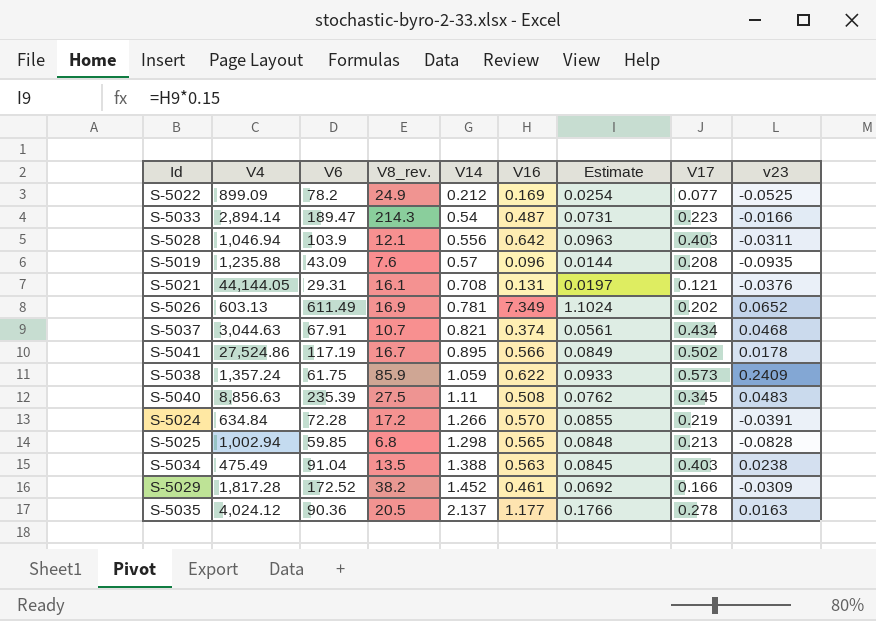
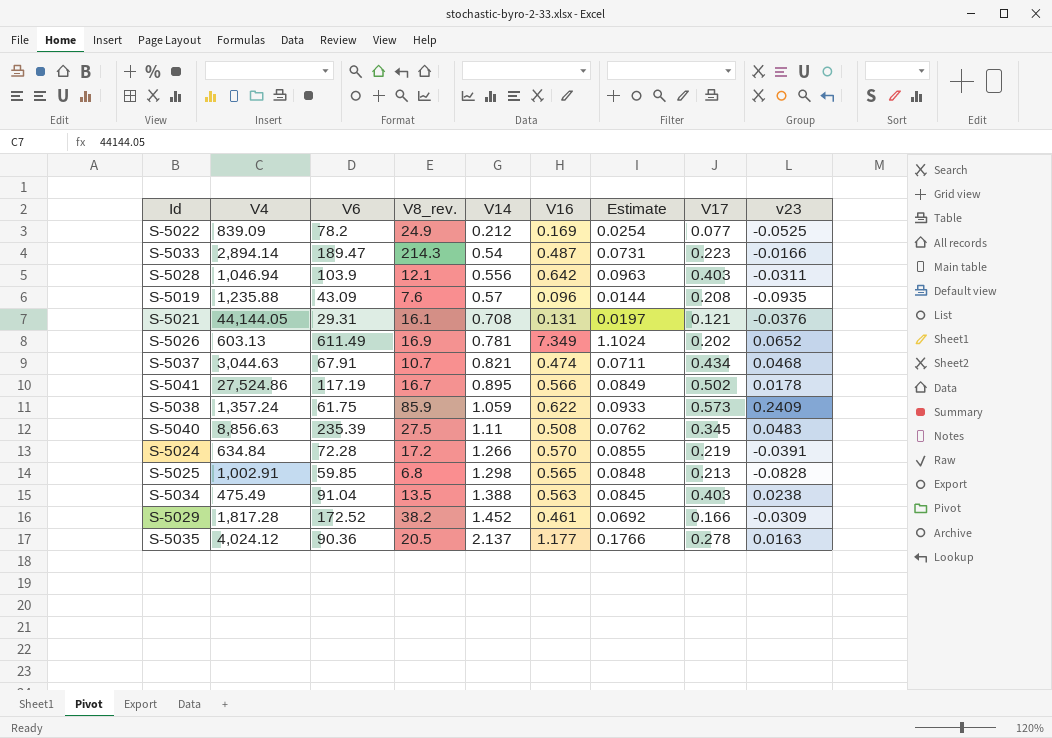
S-5022 | V4: 899.09 -> 839.09
S-5037 | V16: 0.374 -> 0.474
S-5037 | Estimate: 0.0561 -> 0.0711
S-5025 | V4: 1,002.94 -> 1,002.91

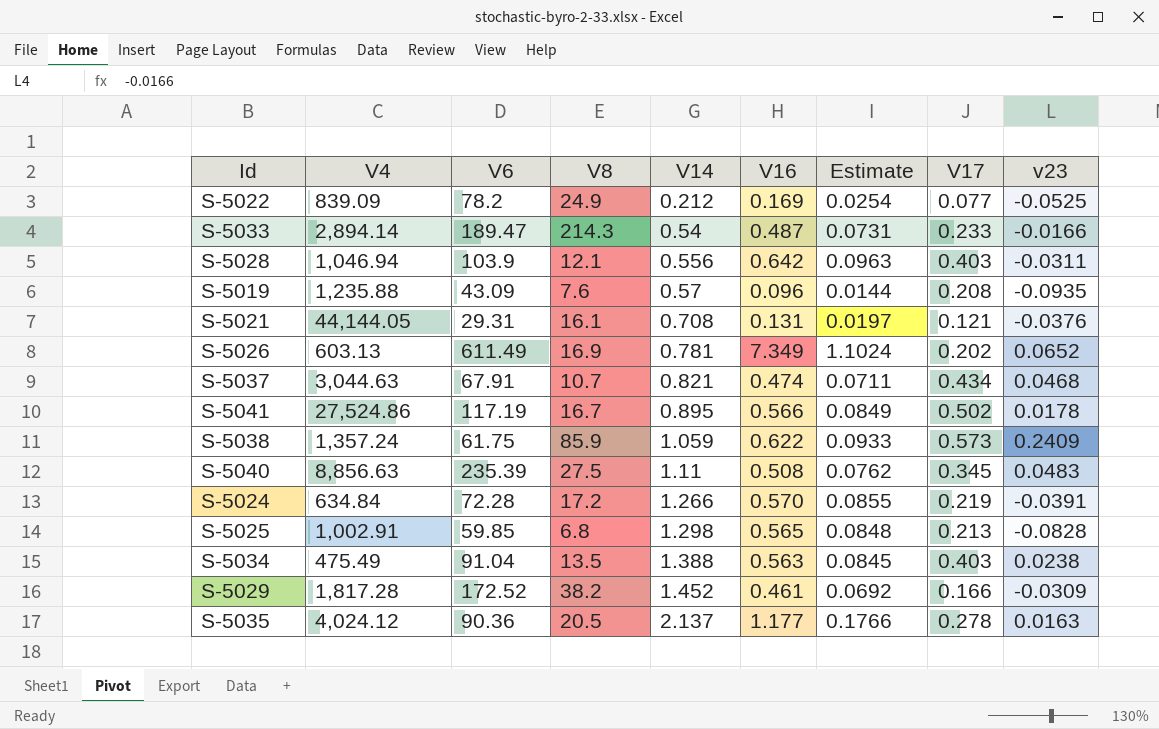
column name: V8_rev. -> V8
S-5033 | V17: 0.223 -> 0.233

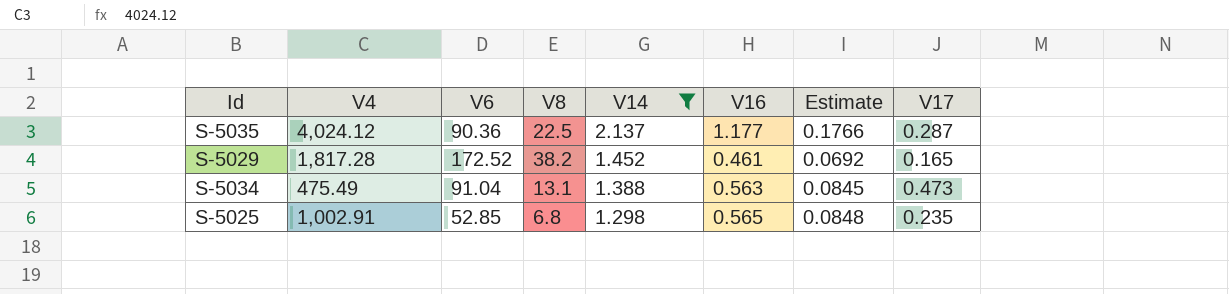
filter: none -> V14 >= 1.298
row order: V14 ascending -> V14 descending
column v23 | position: 9 -> none
S-5035 | V8: 20.5 -> 22.5
S-5035 | V17: 0.278 -> 0.287
S-5029 | V17: 0.166 -> 0.165
S-5034 | V8: 13.5 -> 13.1
S-5034 | V17: 0.403 -> 0.473
S-5025 | V6: 59.85 -> 52.85
S-5025 | V17: 0.213 -> 0.235

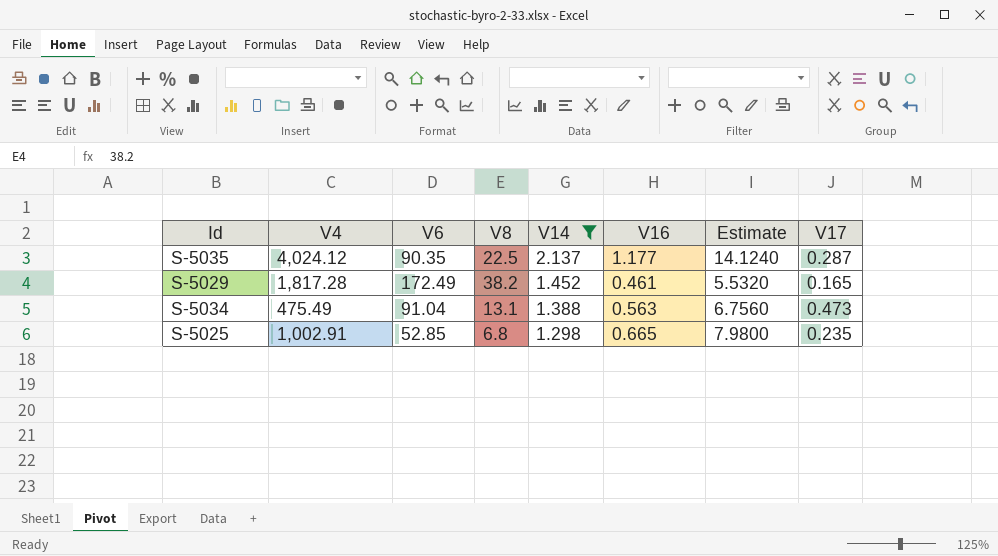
column Estimate | formula: [V16] * 0.15 -> [V16] * 12
S-5035 | V6: 90.36 -> 90.35
S-5029 | V6: 172.52 -> 172.49
S-5025 | V16: 0.565 -> 0.665

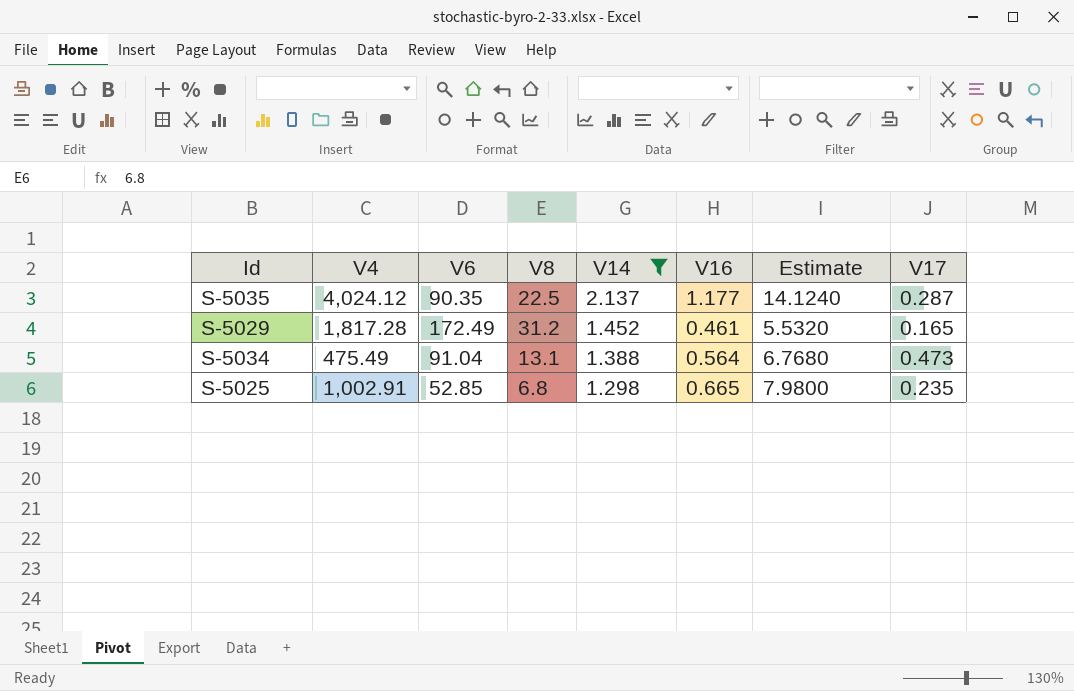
S-5029 | V8: 38.2 -> 31.2
S-5034 | V16: 0.563 -> 0.564
S-5034 | Estimate: 6.7560 -> 6.7680

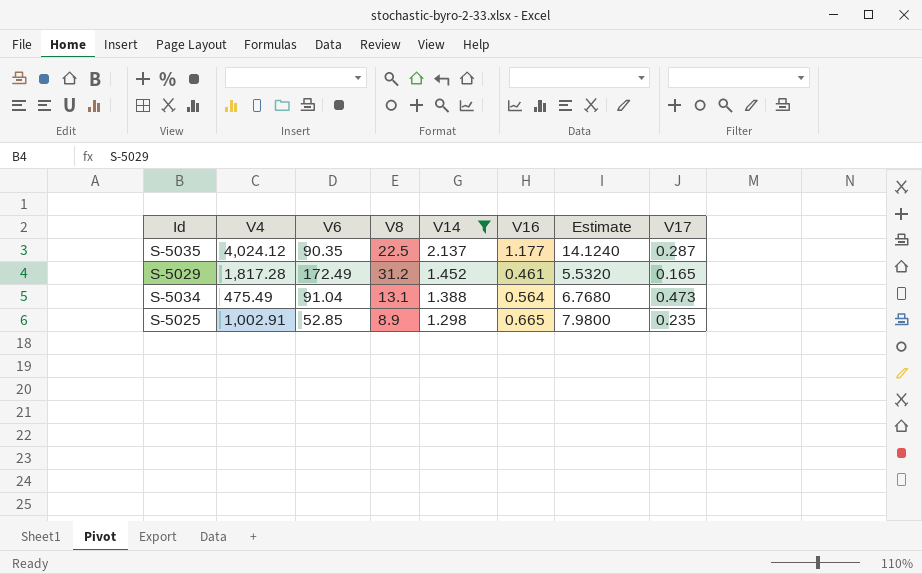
S-5025 | V8: 6.8 -> 8.9

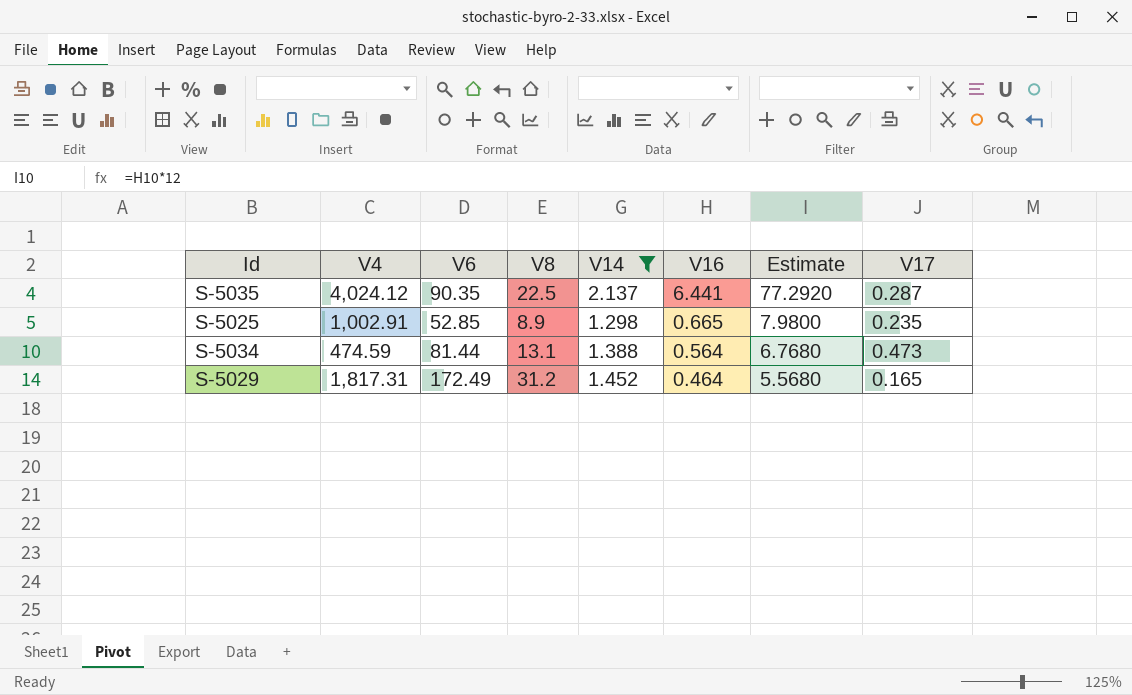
row order: V14 descending -> V16 descending
S-5035 | V16: 1.177 -> 6.441
S-5035 | Estimate: 14.1240 -> 77.2920
S-5034 | V4: 475.49 -> 474.59
S-5034 | V6: 91.04 -> 81.44
S-5029 | V4: 1,817.28 -> 1,817.31
S-5029 | V16: 0.461 -> 0.464
S-5029 | Estimate: 5.5320 -> 5.5680

